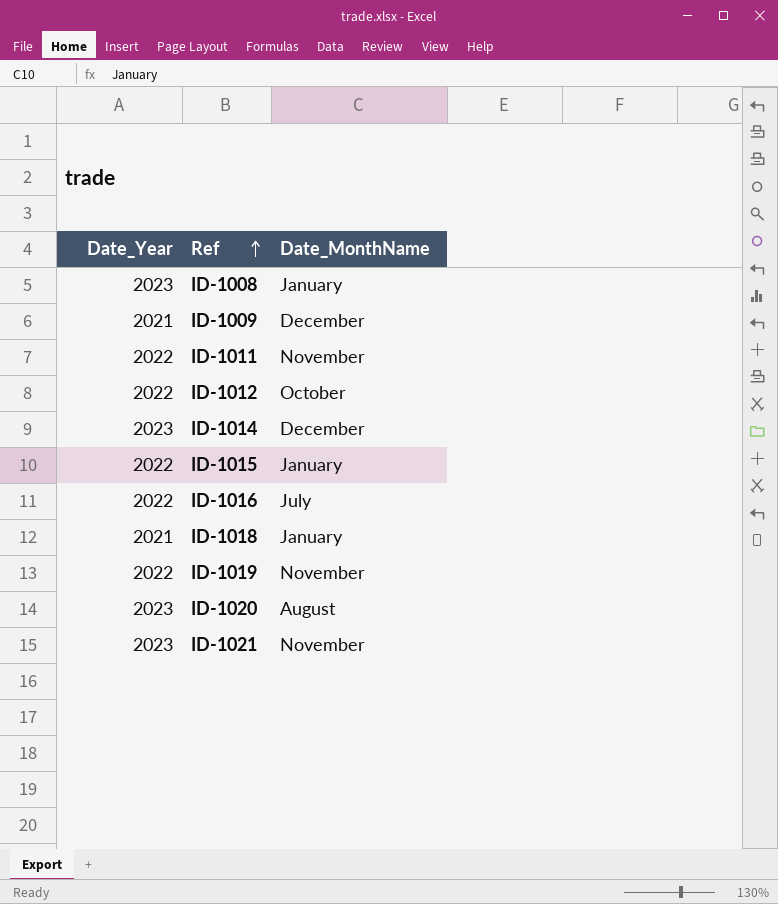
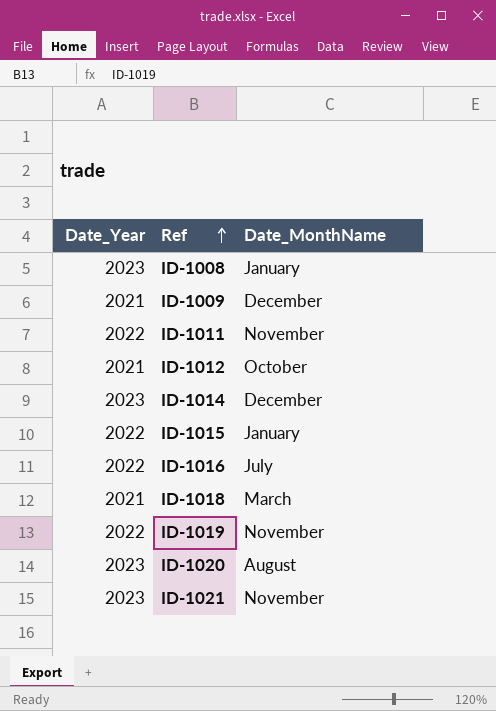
ID-1012 | Date_Year: 2022 -> 2021
ID-1018 | Date_MonthName: January -> March

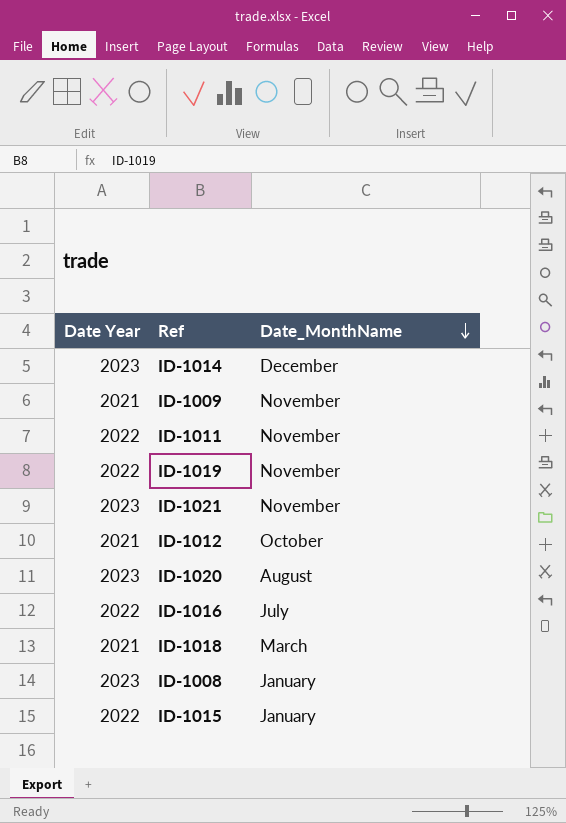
row order: Ref ascending -> Date_MonthName descending
column name: Date_Year -> Date Year
ID-1009 | Date_MonthName: December -> November

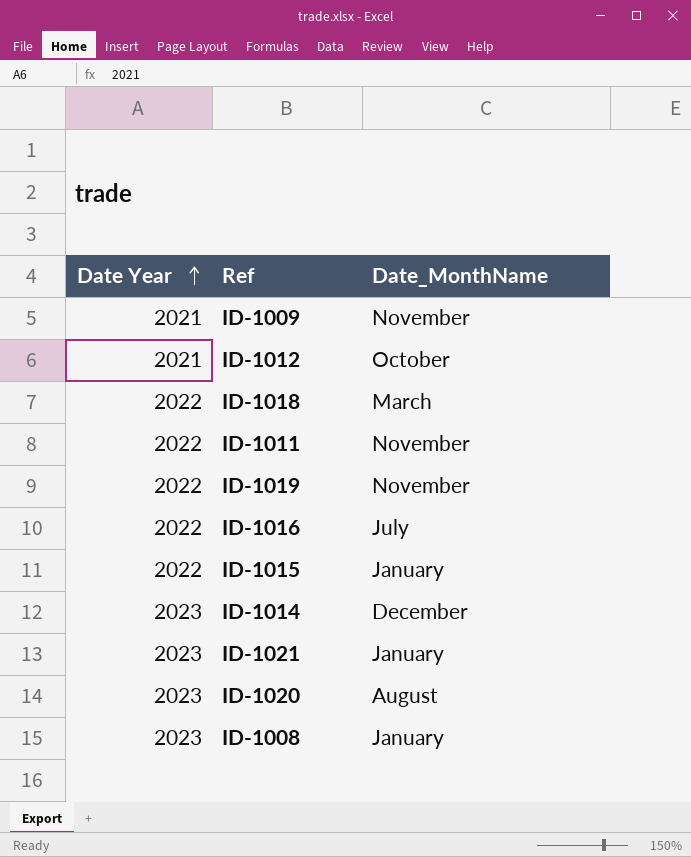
row order: Date_MonthName descending -> Date Year ascending
ID-1018 | Date Year: 2021 -> 2022
ID-1021 | Date_MonthName: November -> January

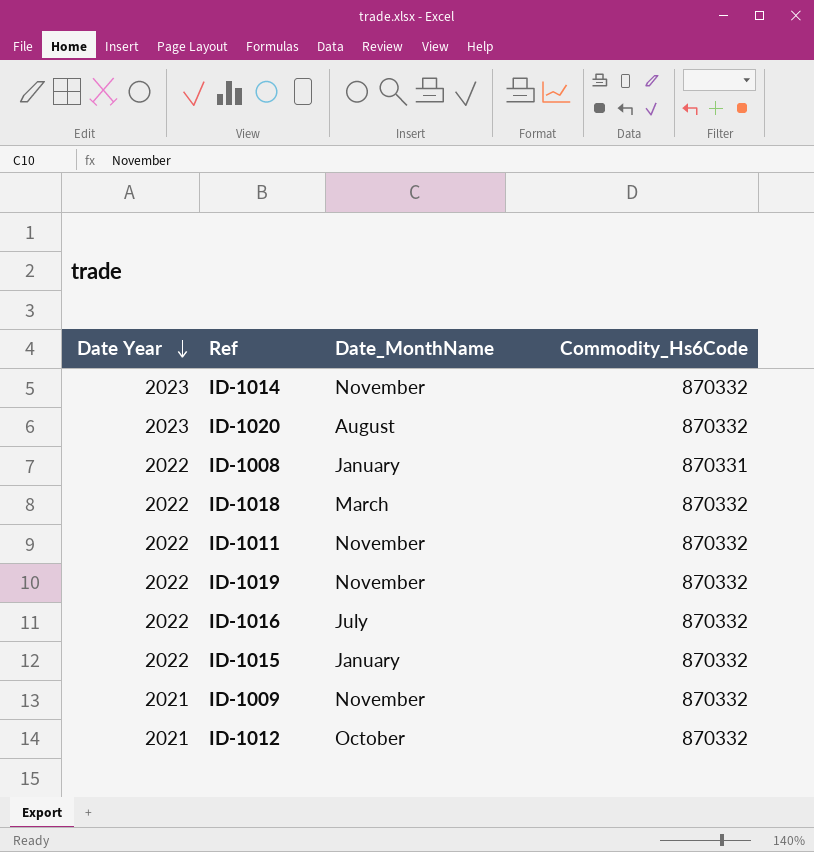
row order: Date Year ascending -> Date Year descending
column Commodity_Hs6Code | position: none -> 4
row ID-1021: 2023 | January -> none
ID-1014 | Date_MonthName: December -> November
ID-1008 | Date Year: 2023 -> 2022

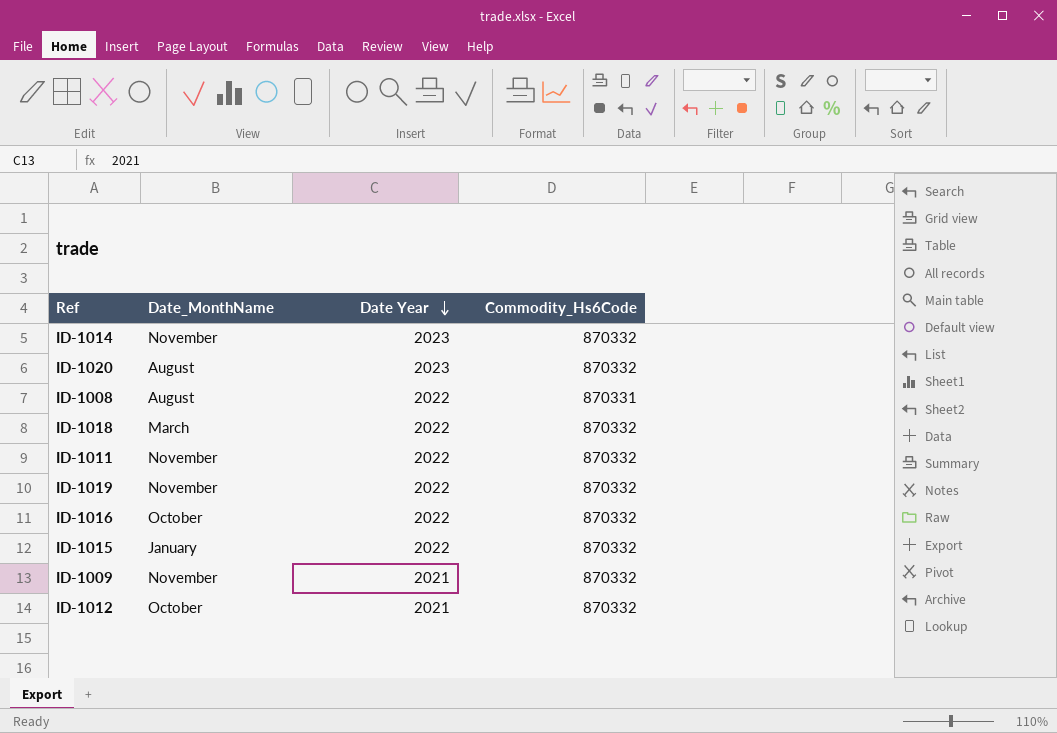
column Date Year | position: 1 -> 3
ID-1008 | Date_MonthName: January -> August
ID-1016 | Date_MonthName: July -> October

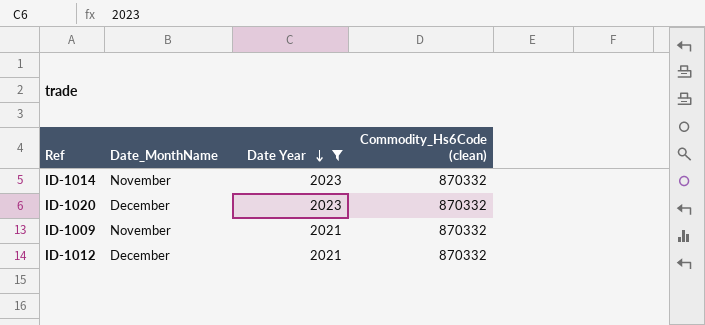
filter: none -> Date Year != 2022
column name: Commodity_Hs6Code -> Commodity_Hs6Code (clean)
ID-1020 | Date_MonthName: August -> December
ID-1012 | Date_MonthName: October -> December

